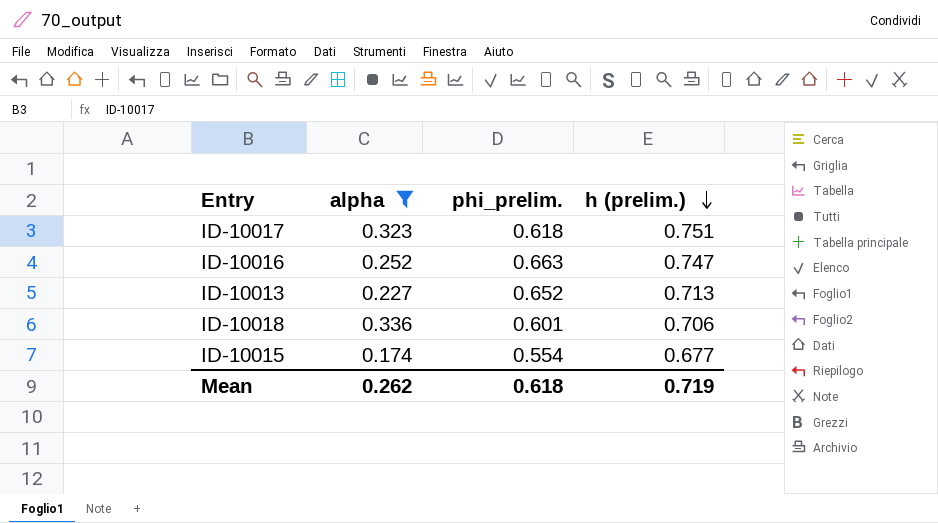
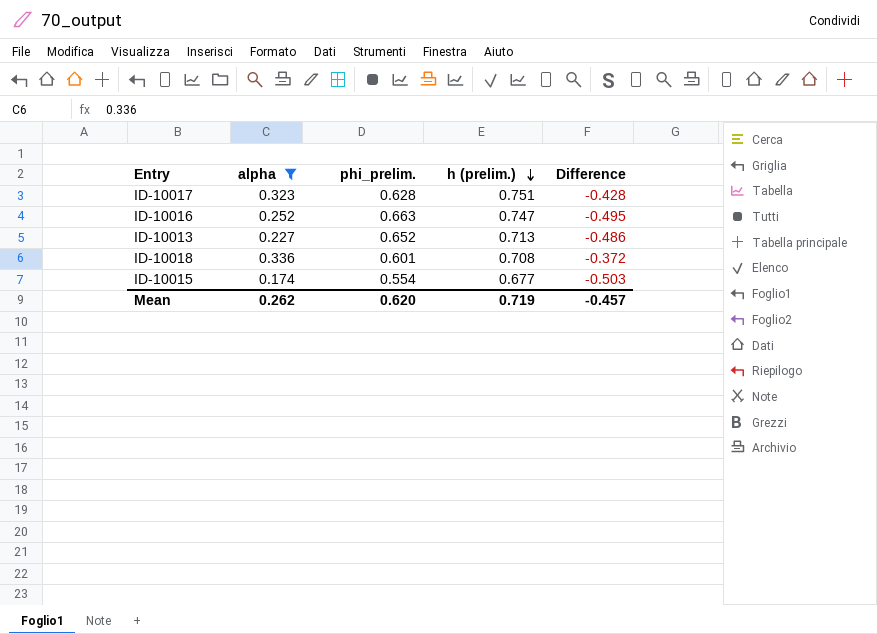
column Difference | formula: none -> [alpha] - [h (prelim.)]
ID-10017 | phi_prelim.: 0.618 -> 0.628
ID-10018 | h (prelim.): 0.706 -> 0.708
Mean | phi_prelim.: 0.618 -> 0.620

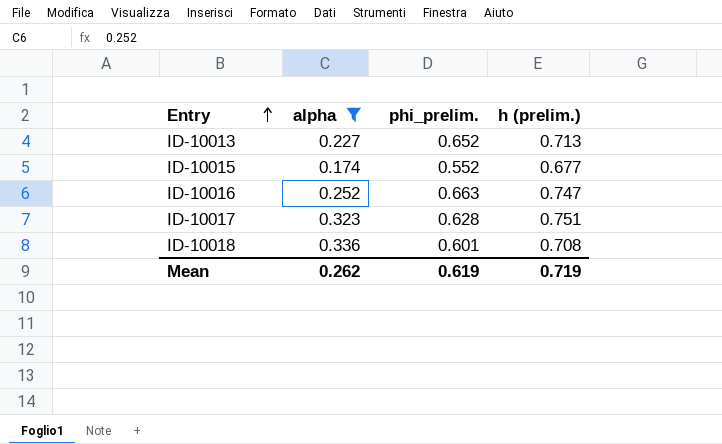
row order: h (prelim.) descending -> Entry ascending
column Difference | formula: [alpha] - [h (prelim.)] -> none
ID-10015 | phi_prelim.: 0.554 -> 0.552
Mean | phi_prelim.: 0.620 -> 0.619

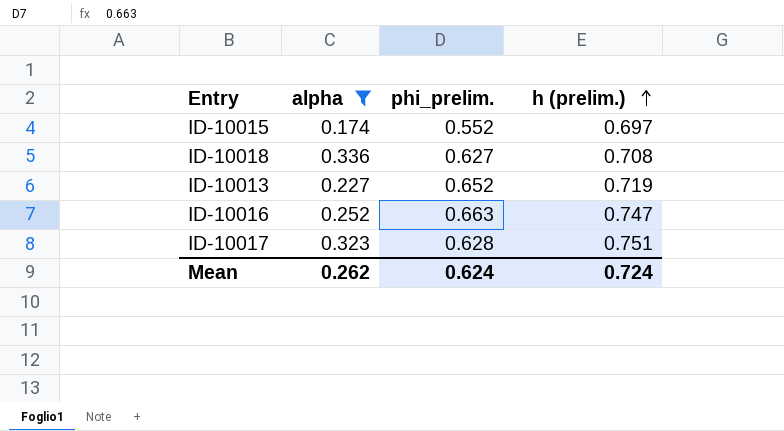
row order: Entry ascending -> h (prelim.) ascending
ID-10015 | h (prelim.): 0.677 -> 0.697
ID-10018 | phi_prelim.: 0.601 -> 0.627
ID-10013 | h (prelim.): 0.713 -> 0.719
Mean | phi_prelim.: 0.619 -> 0.624
Mean | h (prelim.): 0.719 -> 0.724

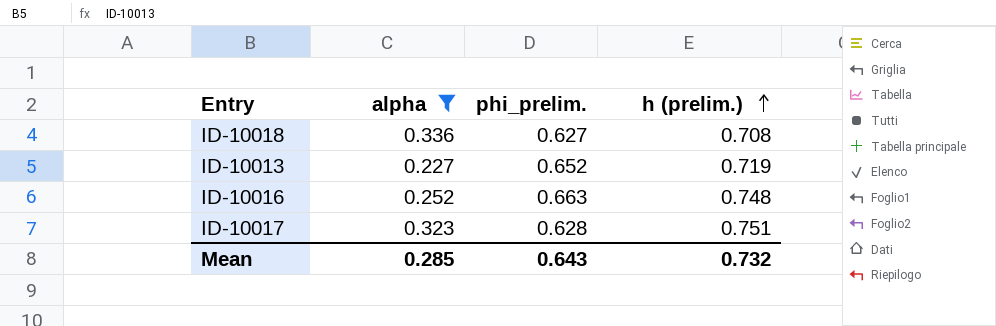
row ID-10015: 0.174 | 0.552 | 0.697 -> none
ID-10016 | h (prelim.): 0.747 -> 0.748
Mean | alpha: 0.262 -> 0.285
Mean | phi_prelim.: 0.624 -> 0.643
Mean | h (prelim.): 0.724 -> 0.732

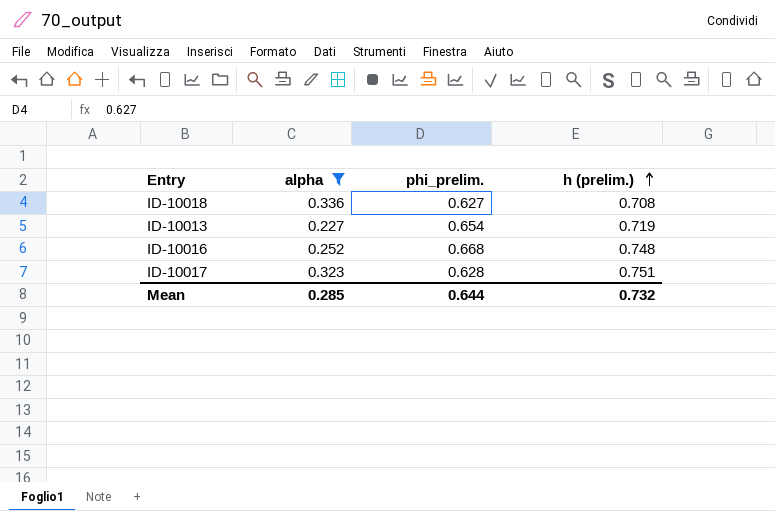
ID-10013 | phi_prelim.: 0.652 -> 0.654
ID-10016 | phi_prelim.: 0.663 -> 0.668
Mean | phi_prelim.: 0.643 -> 0.644

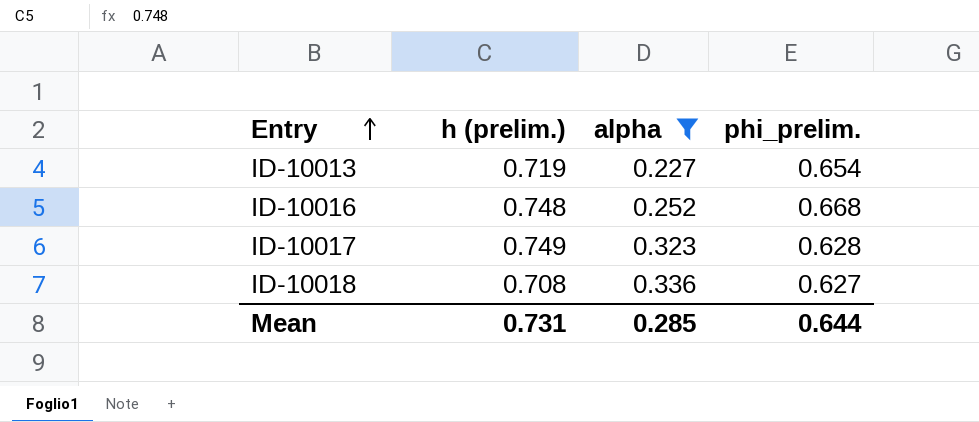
row order: h (prelim.) ascending -> Entry ascending
column h (prelim.) | position: 4 -> 2
ID-10017 | h (prelim.): 0.751 -> 0.749
Mean | h (prelim.): 0.732 -> 0.731

